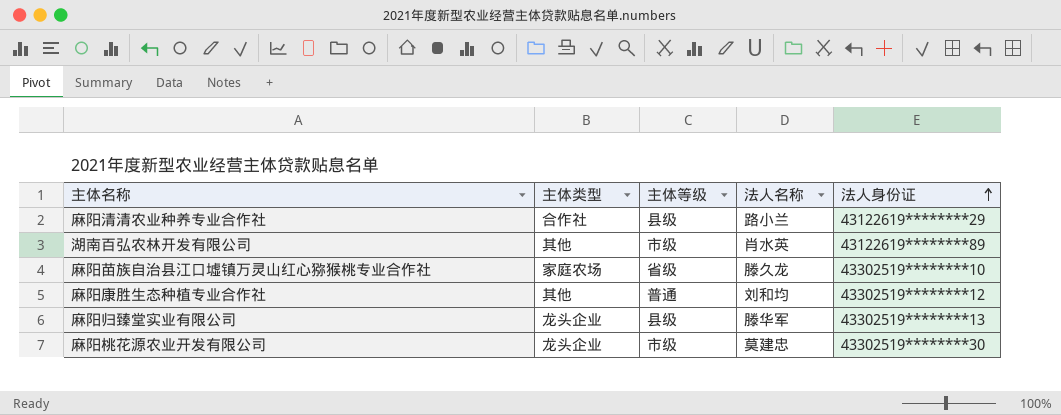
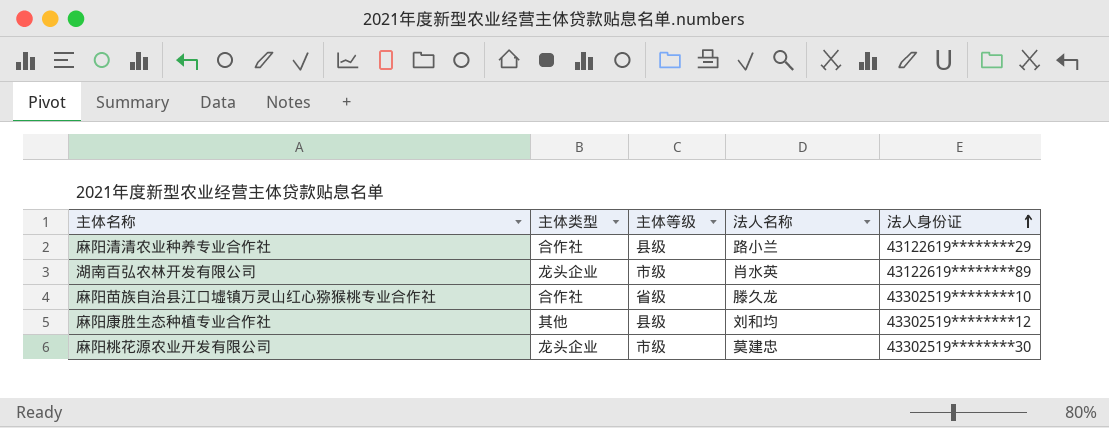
row 麻阳归臻堂实业有限公司: 龙头企业 | 县级 | 滕华军 | 43302519********13 -> none
湖南百弘农林开发有限公司 | 主体类型: 其他 -> 龙头企业
麻阳苗族自治县江口墟镇万灵山红心猕猴桃专业合作社 | 主体类型: 家庭农场 -> 合作社
麻阳康胜生态种植专业合作社 | 主体等级: 普通 -> 县级

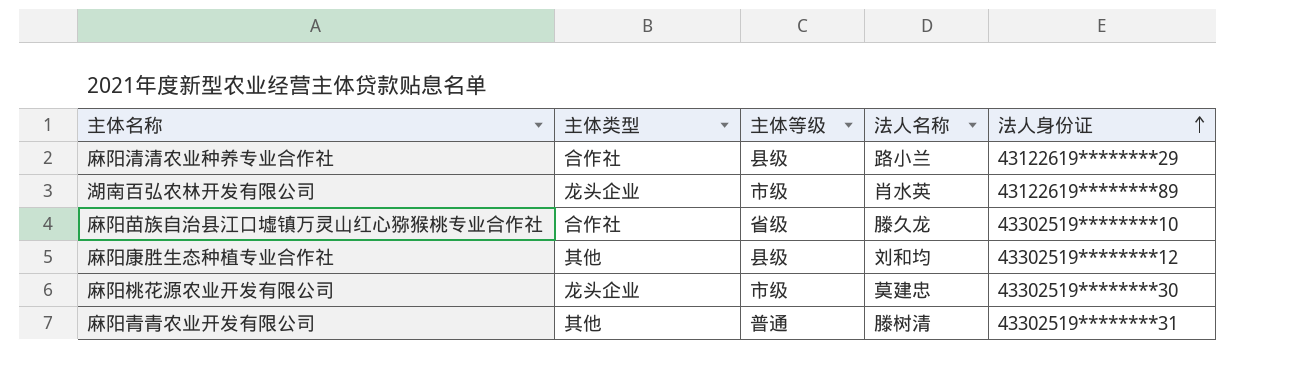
row 麻阳青青农业开发有限公司: none -> 其他 | 普通 | 滕树清 | 43302519********31

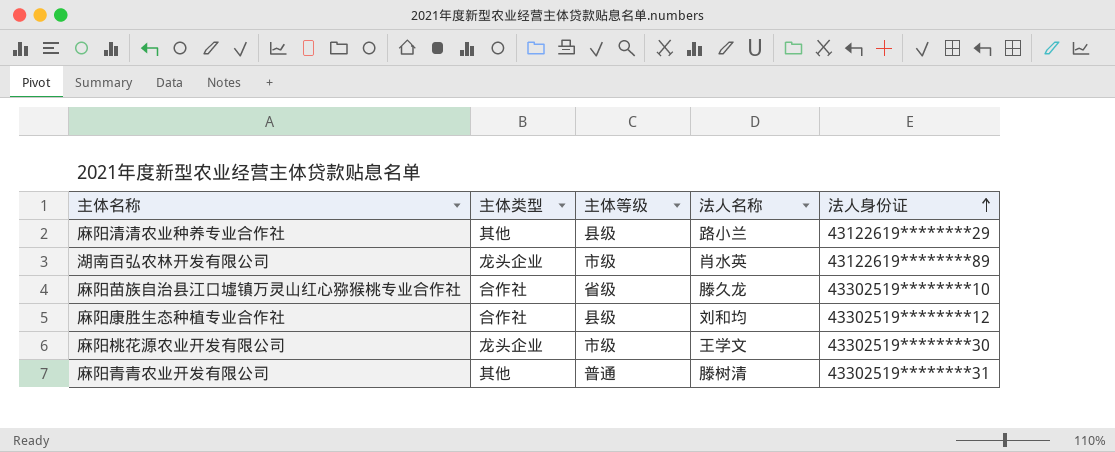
麻阳清清农业种养专业合作社 | 主体类型: 合作社 -> 其他
麻阳康胜生态种植专业合作社 | 主体类型: 其他 -> 合作社
麻阳桃花源农业开发有限公司 | 法人名称: 莫建忠 -> 王学文

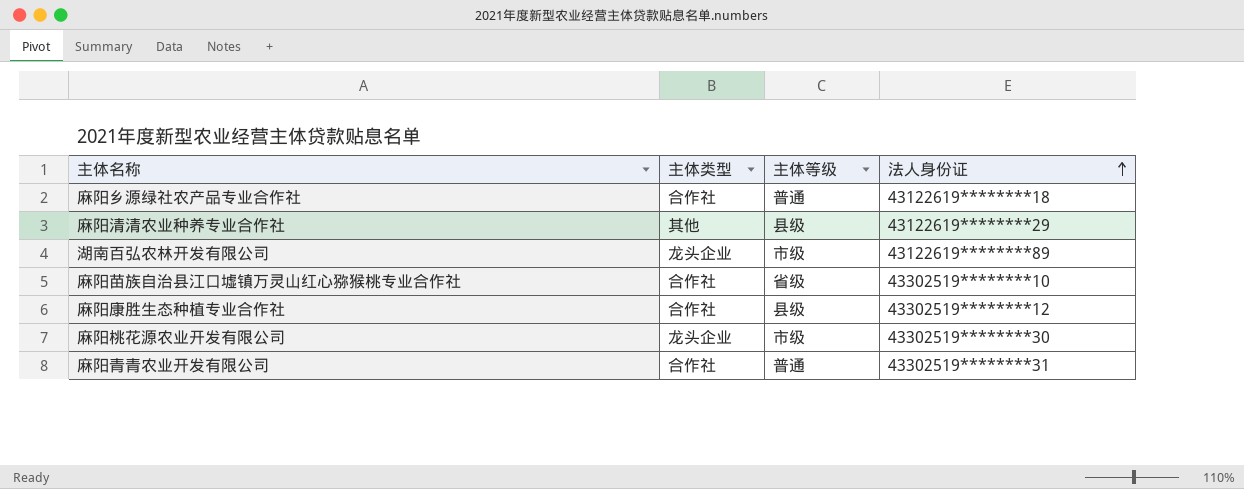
column 法人名称 | position: 4 -> none
row 麻阳乡源绿社农产品专业合作社: none -> 合作社 | 普通 | 43122619********18
麻阳青青农业开发有限公司 | 主体类型: 其他 -> 合作社

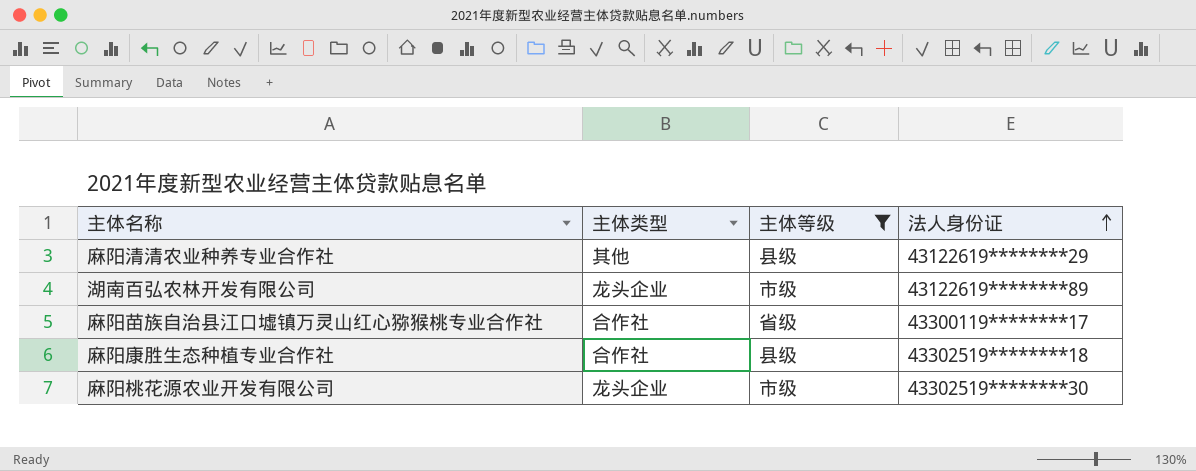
filter: none -> 主体等级 != 普通
麻阳苗族自治县江口墟镇万灵山红心猕猴桃专业合作社 | 法人身份证: 43302519********10 -> 43300119********17
麻阳康胜生态种植专业合作社 | 法人身份证: 43302519********12 -> 43302519********18

